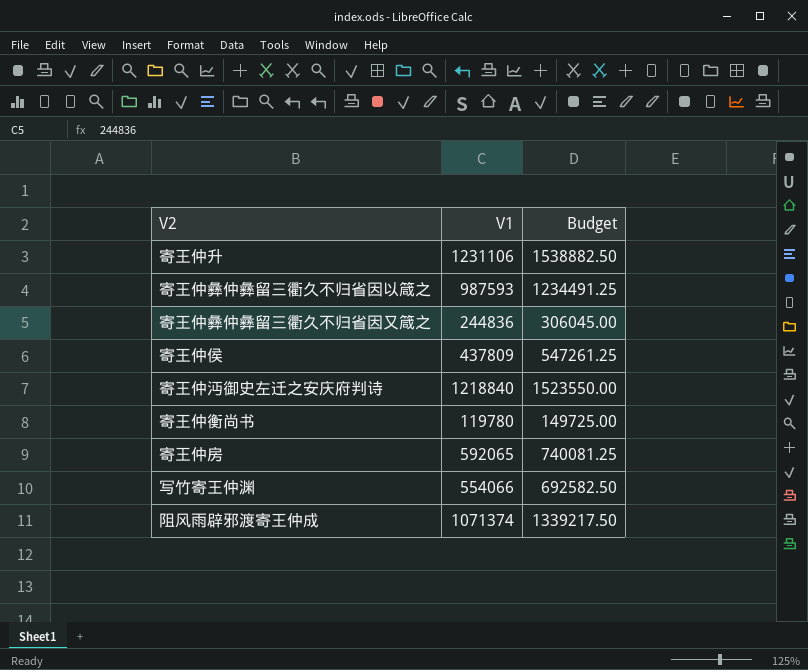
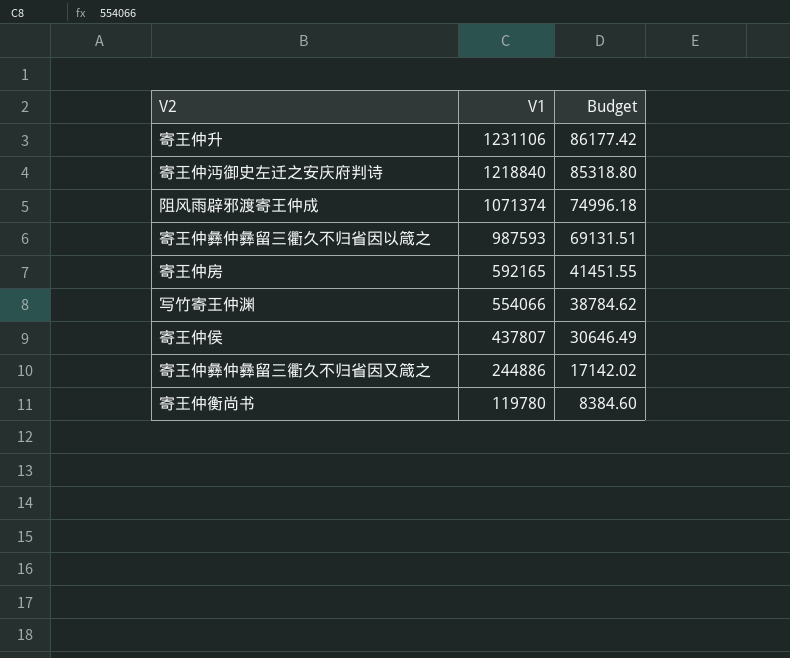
row order: none -> V1 descending
column Budget | formula: [V1] * 1.25 -> [V1] * 0.07
寄王仲房 | V1: 592065 -> 592165
寄王仲侯 | V1: 437809 -> 437807
寄王仲彝仲彝留三衢久不归省因又箴之 | V1: 244836 -> 244886

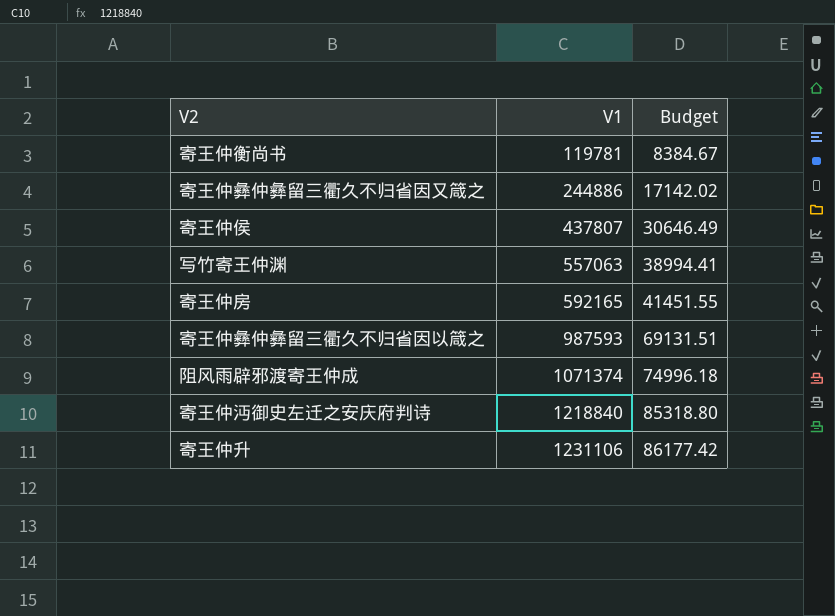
row order: V1 descending -> V1 ascending
寄王仲衡尚书 | V1: 119780 -> 119781
寄王仲衡尚书 | Budget: 8384.60 -> 8384.67
写竹寄王仲渊 | V1: 554066 -> 557063
写竹寄王仲渊 | Budget: 38784.62 -> 38994.41

